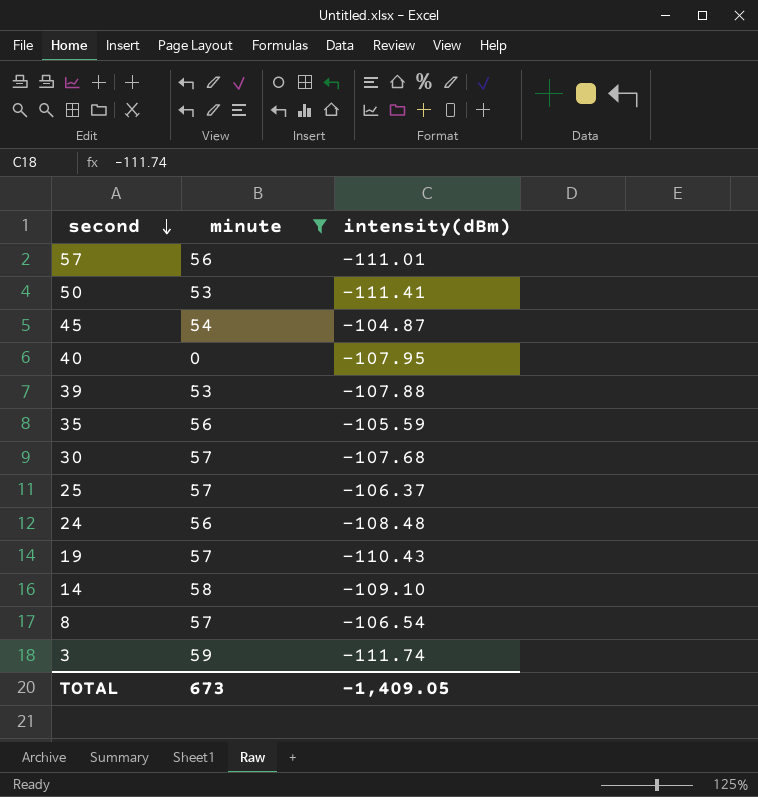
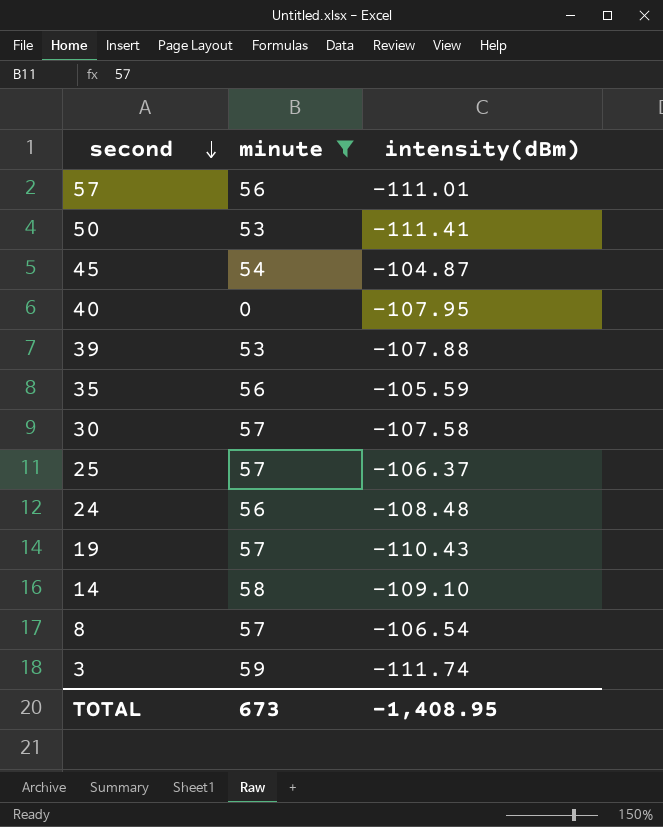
30 | intensity(dBm): -107.68 -> -107.58
TOTAL | intensity(dBm): -1,409.05 -> -1,408.95

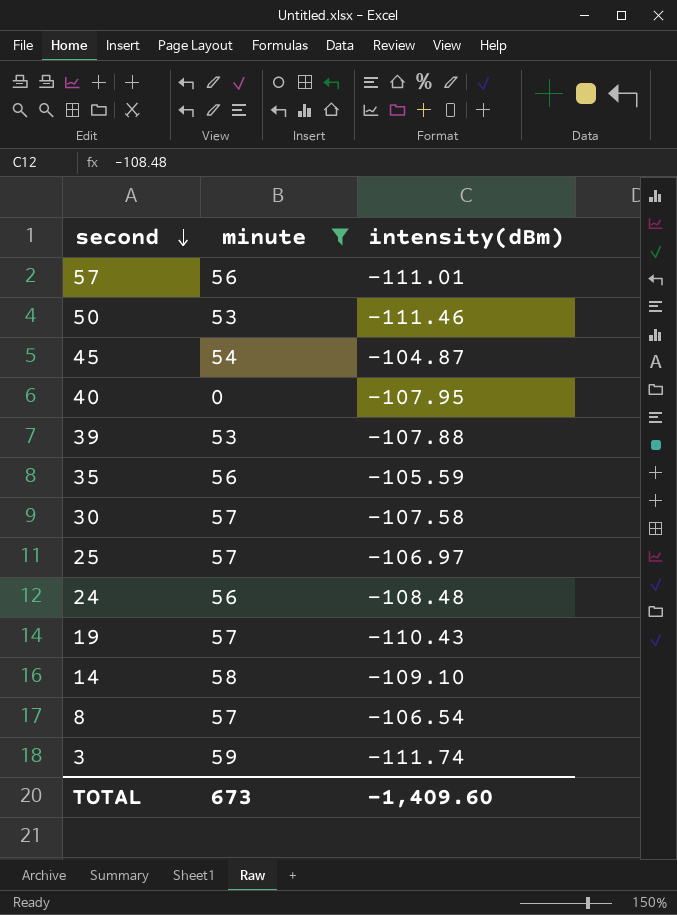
50 | intensity(dBm): -111.41 -> -111.46
25 | intensity(dBm): -106.37 -> -106.97
TOTAL | intensity(dBm): -1,408.95 -> -1,409.60

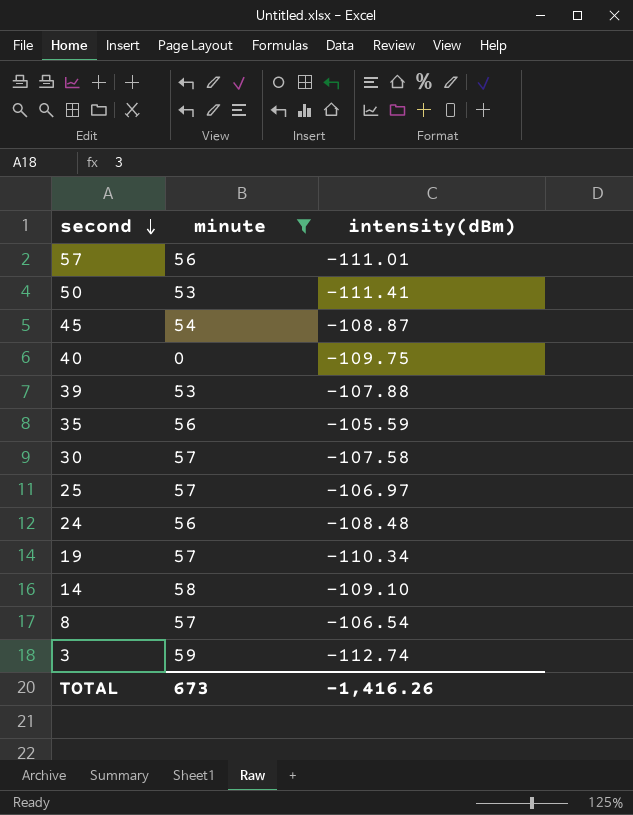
50 | intensity(dBm): -111.46 -> -111.41
45 | intensity(dBm): -104.87 -> -108.87
40 | intensity(dBm): -107.95 -> -109.75
19 | intensity(dBm): -110.43 -> -110.34
3 | intensity(dBm): -111.74 -> -112.74
TOTAL | intensity(dBm): -1,409.60 -> -1,416.26

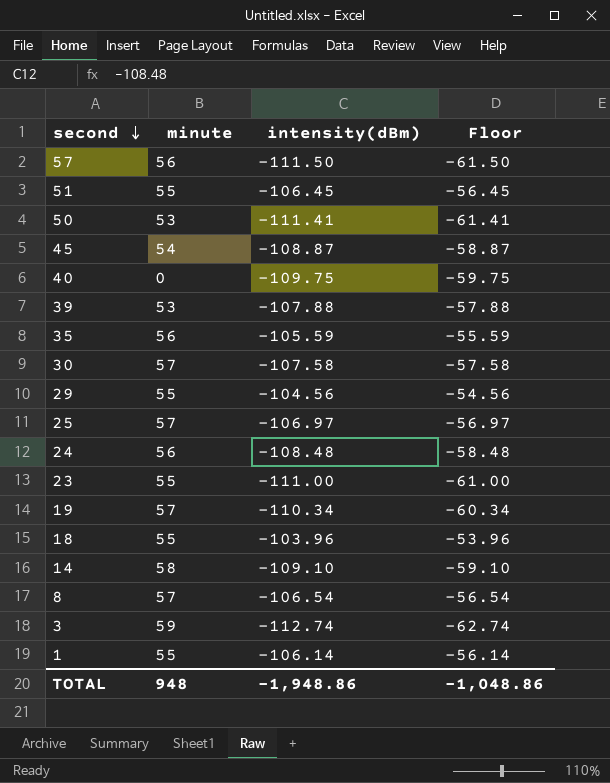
filter: minute != 55 -> none
column Floor | formula: none -> [intensity(dBm)] + 50
57 | intensity(dBm): -111.01 -> -111.50
TOTAL | minute: 673 -> 948
TOTAL | intensity(dBm): -1,416.26 -> -1,948.86

